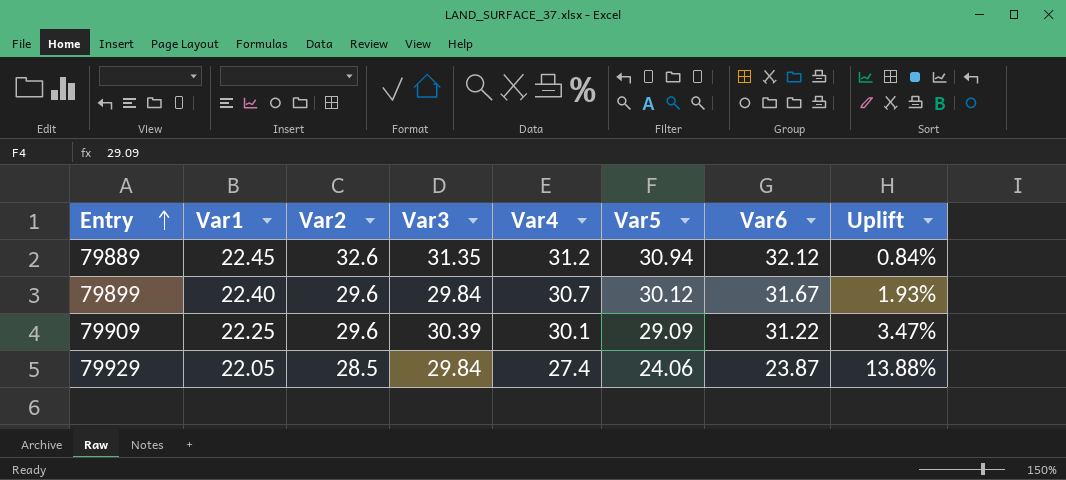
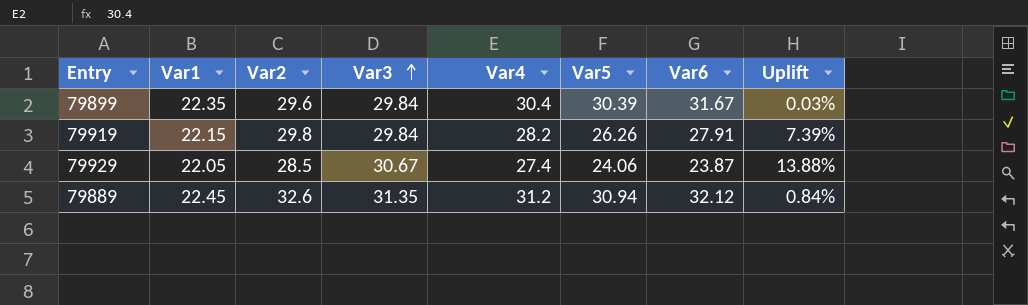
row order: Entry ascending -> Var3 ascending
row 79909: 22.25 | 29.6 | 30.39 | 30.1 | 29.09 | 31.22 | 3.47% -> none
79899 | Var1: 22.40 -> 22.35
79899 | Var4: 30.7 -> 30.4
79899 | Var5: 30.12 -> 30.39
79899 | Uplift: 1.93% -> 0.03%
row 79919: none -> 22.15 | 29.8 | 29.84 | 28.2 | 26.26 | 27.91 | 7.39%
79929 | Var3: 29.84 -> 30.67

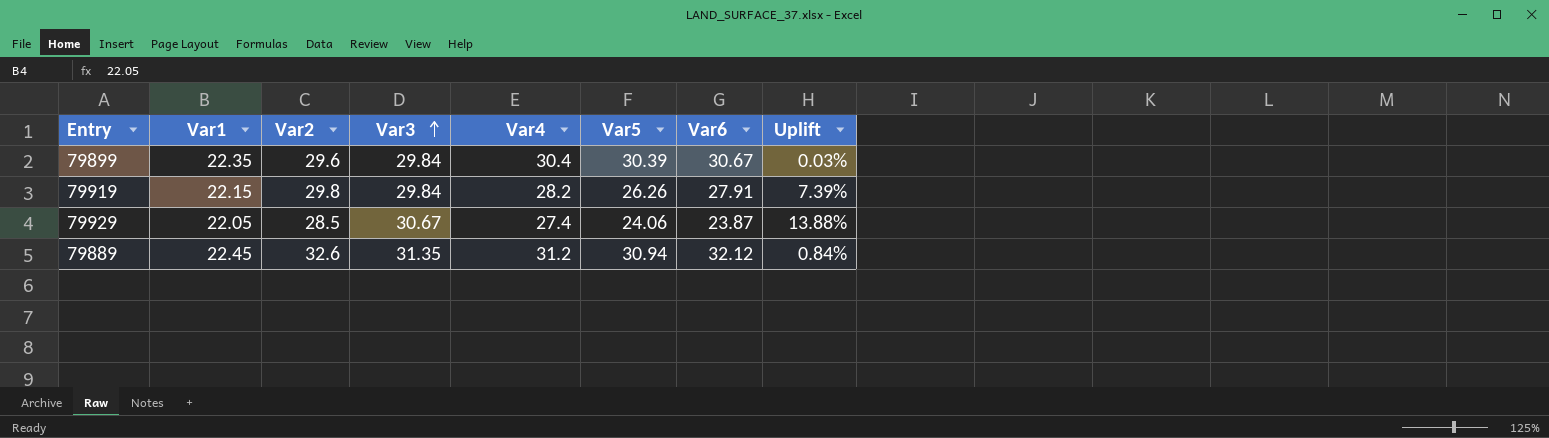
79899 | Var6: 31.67 -> 30.67

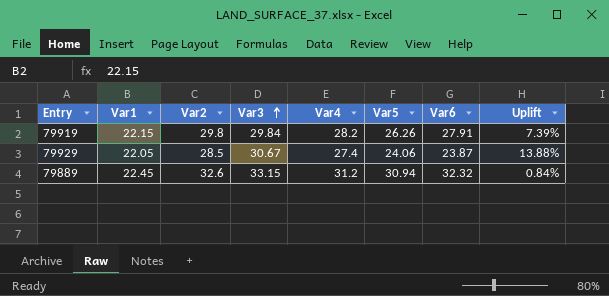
row 79899: 22.35 | 29.6 | 29.84 | 30.4 | 30.39 | 30.67 | 0.03% -> none
79889 | Var3: 31.35 -> 33.15
79889 | Var6: 32.12 -> 32.32

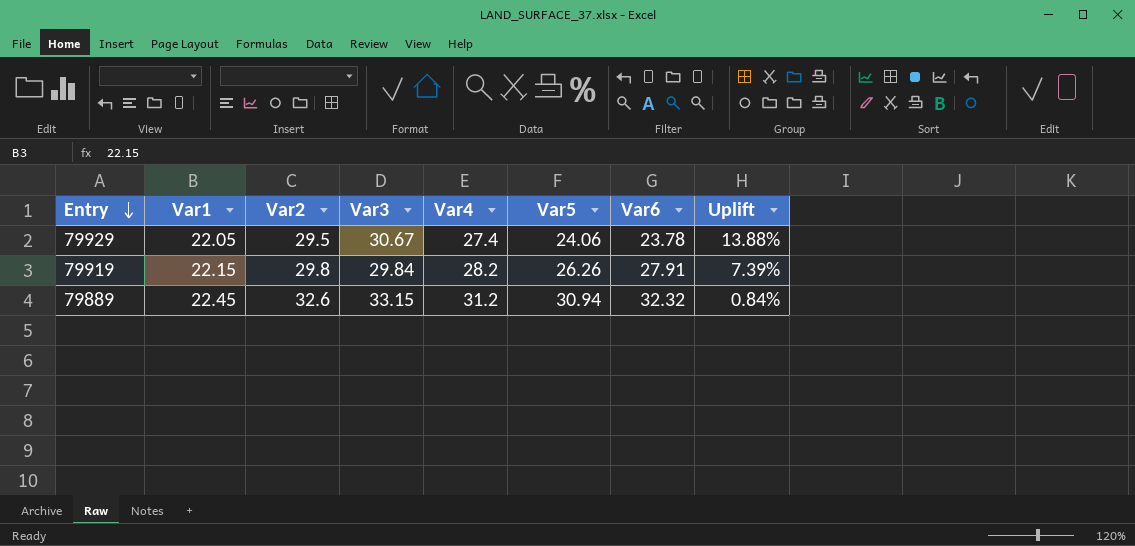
row order: Var3 ascending -> Entry descending
79929 | Var2: 28.5 -> 29.5
79929 | Var6: 23.87 -> 23.78

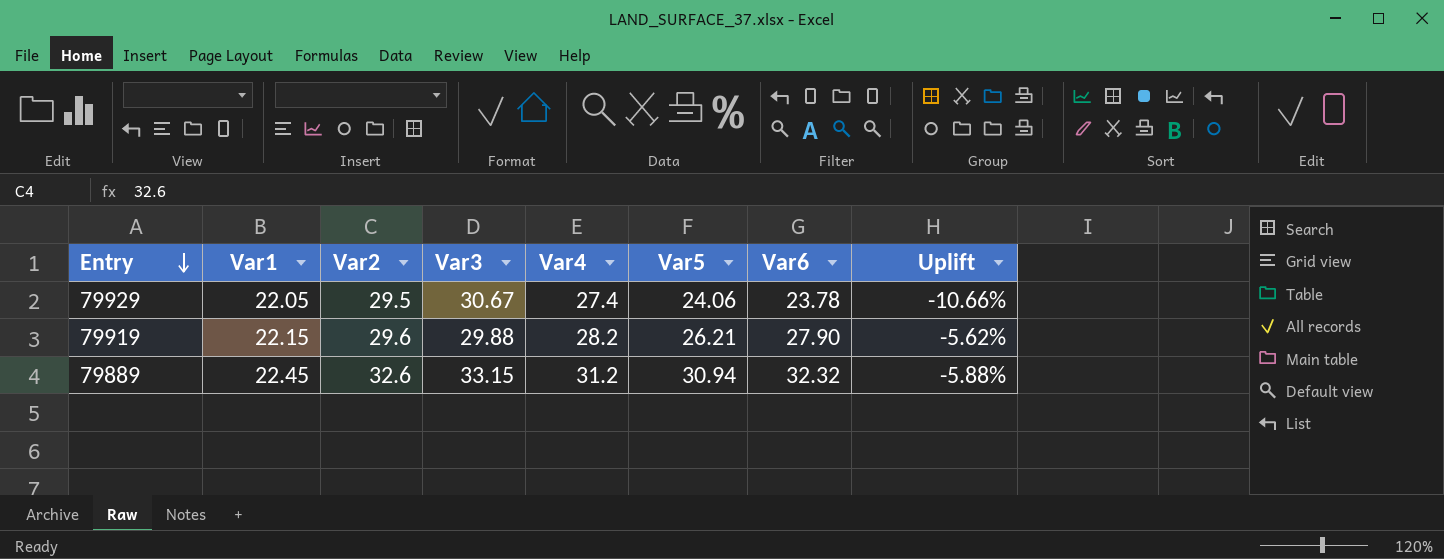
column Uplift | formula: ([Var4] - [Var5]) / [Var5] -> ([Var4] - [Var3]) / [Var3]
79919 | Var2: 29.8 -> 29.6
79919 | Var3: 29.84 -> 29.88
79919 | Var5: 26.26 -> 26.21
79919 | Var6: 27.91 -> 27.90

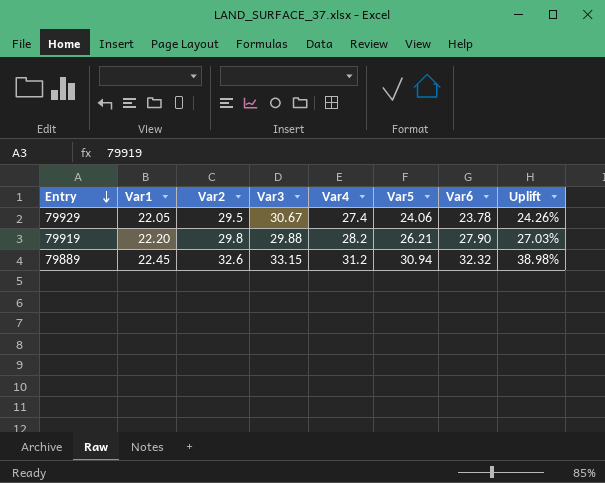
column Uplift | formula: ([Var4] - [Var3]) / [Var3] -> ([Var4] - [Var1]) / [Var1]
79919 | Var1: 22.15 -> 22.20
79919 | Var2: 29.6 -> 29.8

